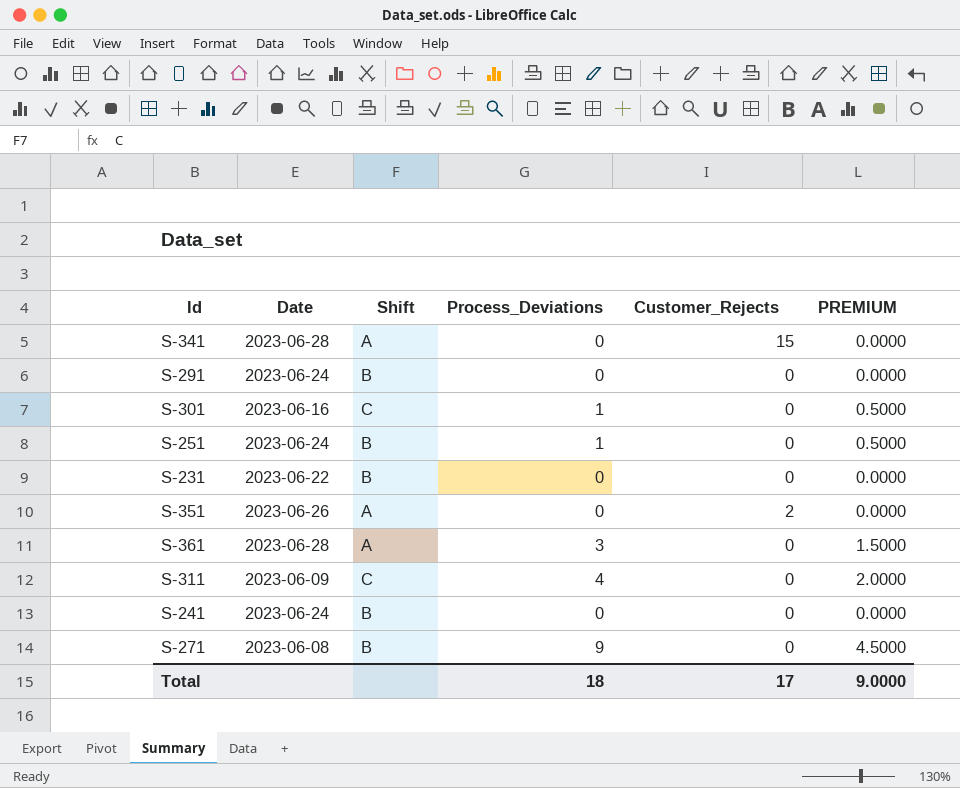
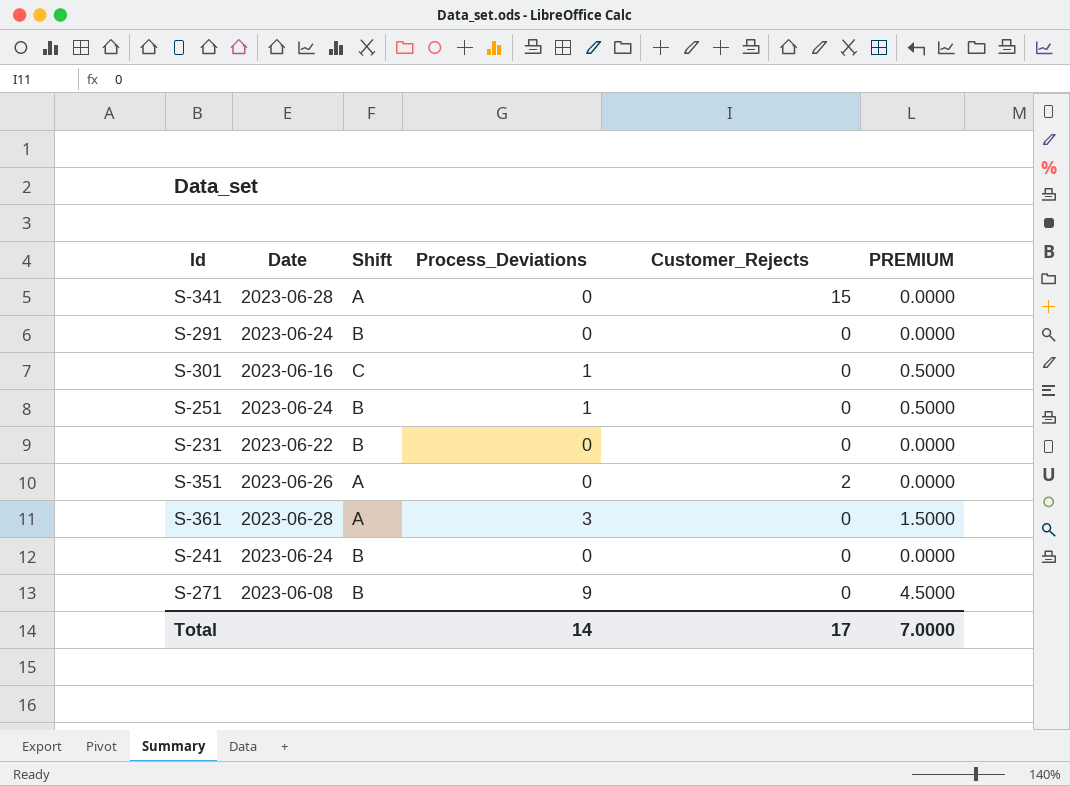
row S-311: 2023-06-09 | C | 4 | 0 | 2.0000 -> none
Total | Process_Deviations: 18 -> 14
Total | PREMIUM: 9.0000 -> 7.0000

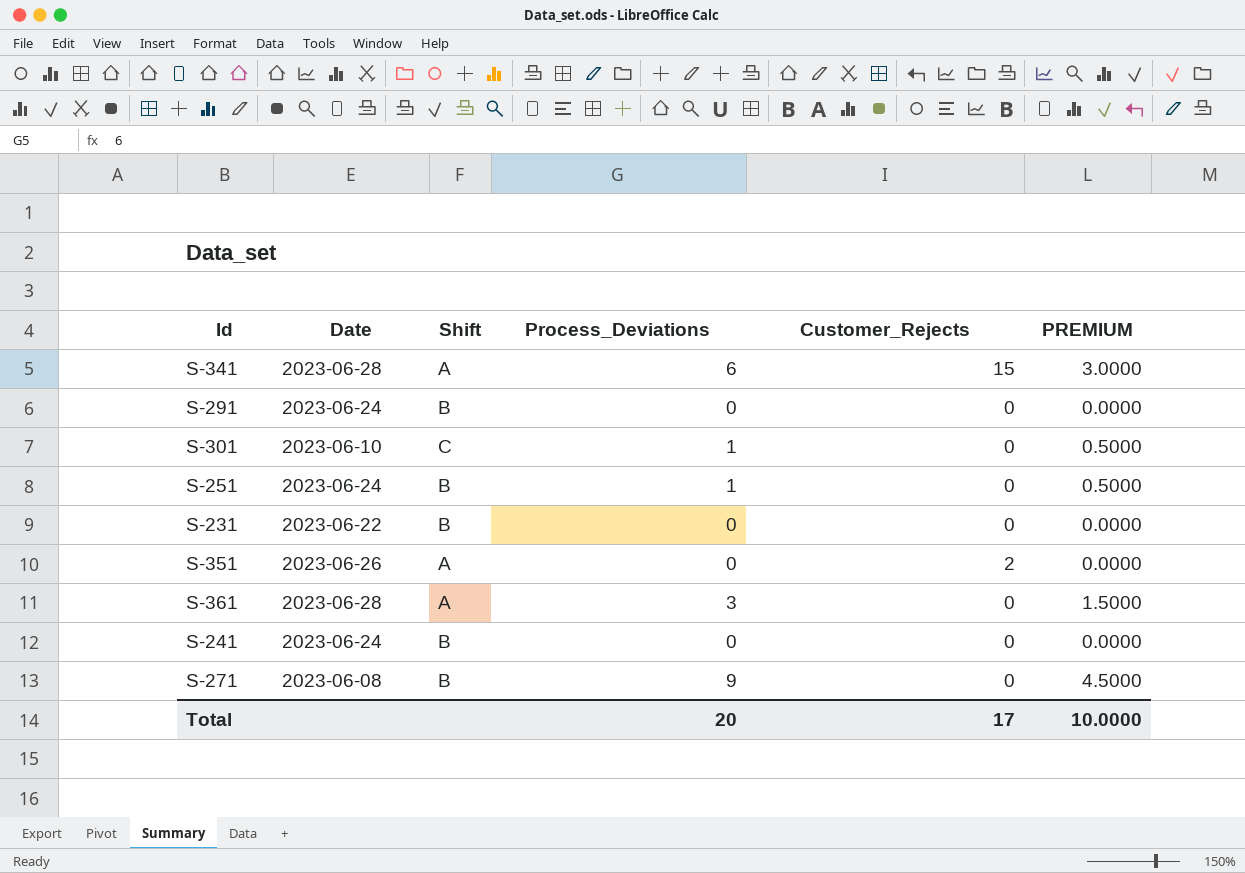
S-341 | Process_Deviations: 0 -> 6
S-341 | PREMIUM: 0.0000 -> 3.0000
S-301 | Date: 2023-06-16 -> 2023-06-10
Total | Process_Deviations: 14 -> 20
Total | PREMIUM: 7.0000 -> 10.0000

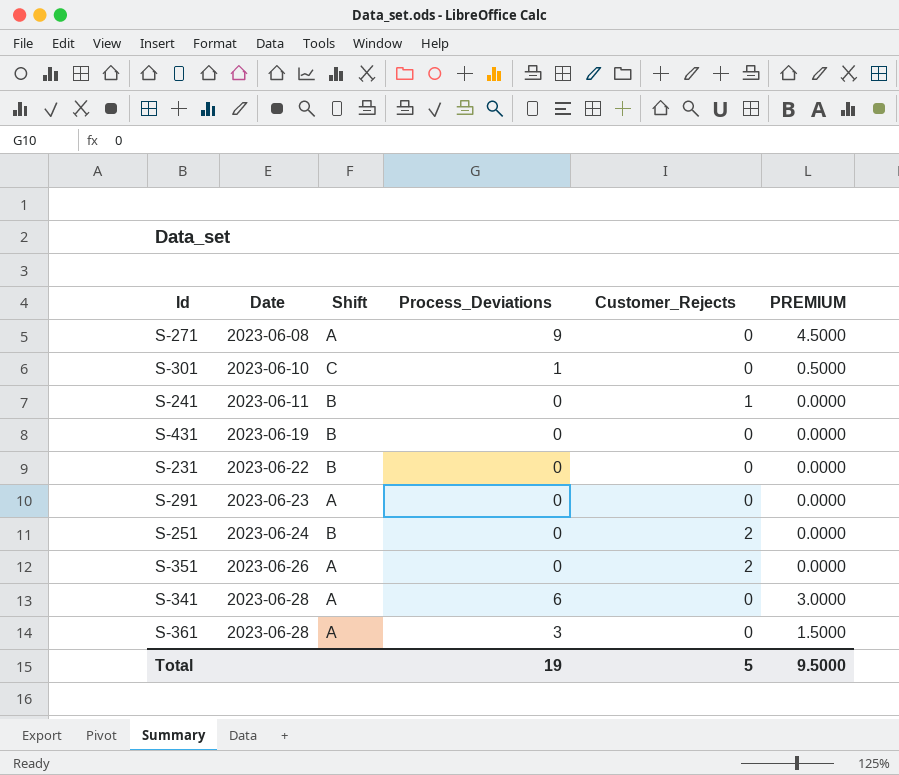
row order: none -> Date ascending
S-271 | Shift: B -> A
S-241 | Date: 2023-06-24 -> 2023-06-11
S-241 | Customer_Rejects: 0 -> 1
row S-431: none -> 2023-06-19 | B | 0 | 0 | 0.0000
S-291 | Date: 2023-06-24 -> 2023-06-23
S-291 | Shift: B -> A
S-251 | Process_Deviations: 1 -> 0
S-251 | Customer_Rejects: 0 -> 2
S-251 | PREMIUM: 0.5000 -> 0.0000
S-341 | Customer_Rejects: 15 -> 0
Total | Process_Deviations: 20 -> 19
Total | Customer_Rejects: 17 -> 5
Total | PREMIUM: 10.0000 -> 9.5000

